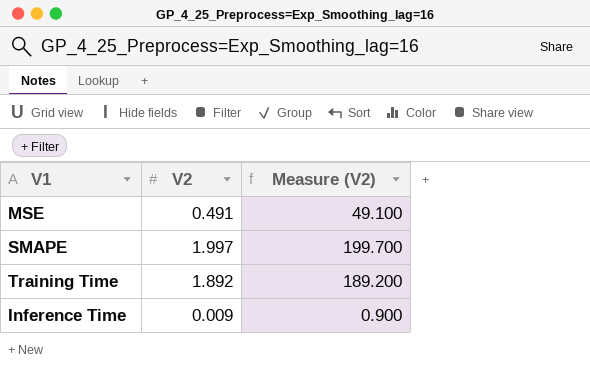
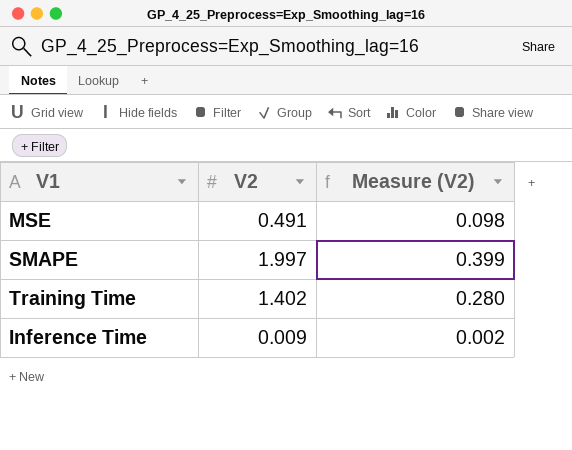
column Measure (V2) | formula: [V2] * 100 -> [V2] * 0.2
Training Time | V2: 1.892 -> 1.402

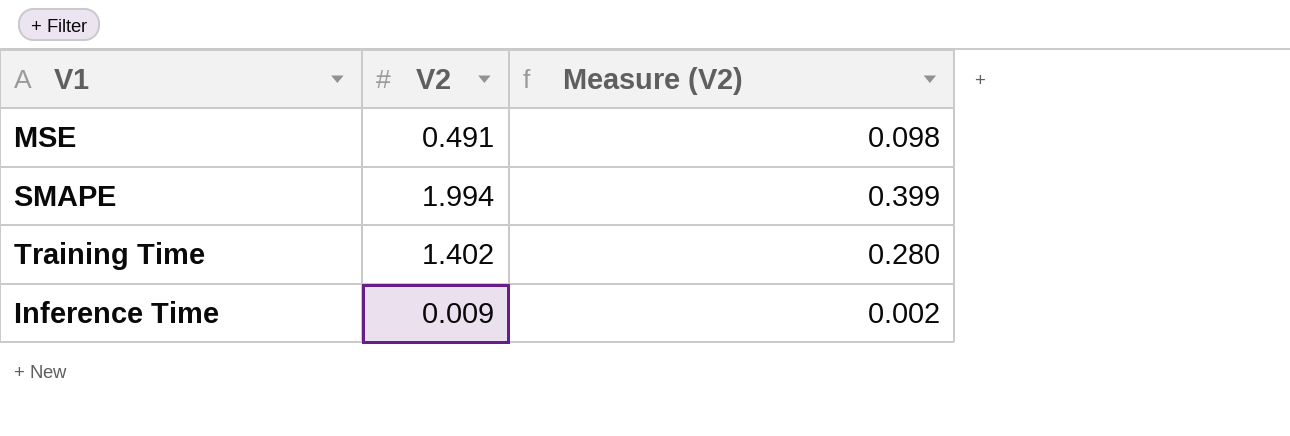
SMAPE | V2: 1.997 -> 1.994

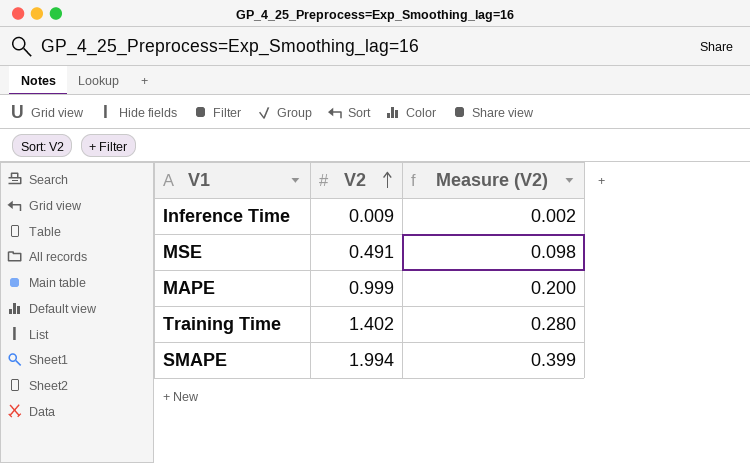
row order: none -> V2 ascending
row MAPE: none -> 0.999 | 0.200

